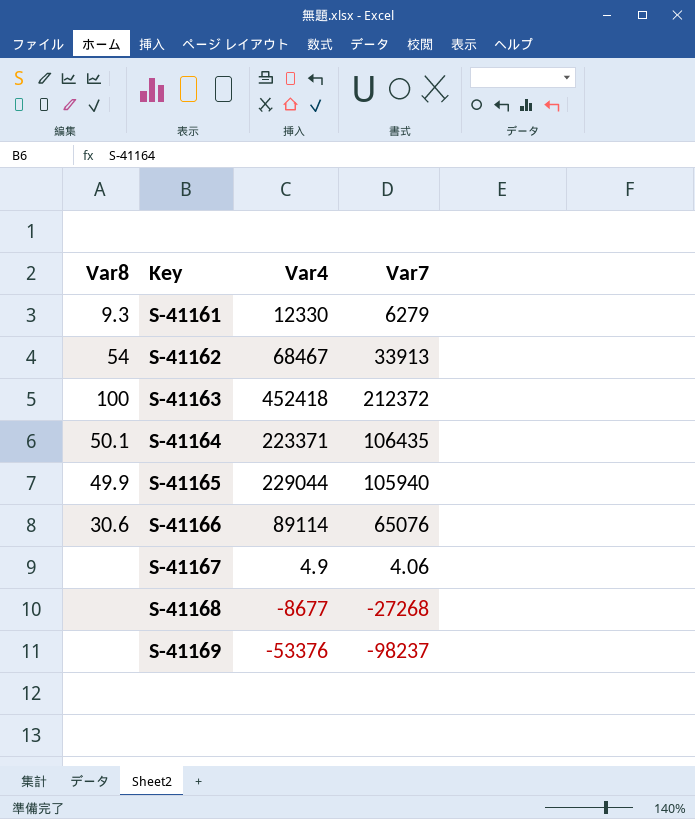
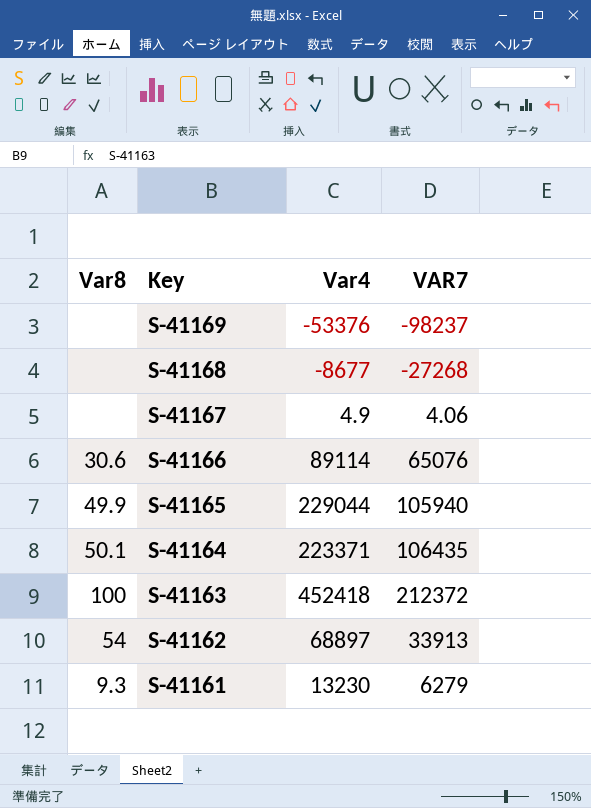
row order: Key ascending -> Key descending
column name: Var7 -> VAR7
S-41162 | Var4: 68467 -> 68897
S-41161 | Var4: 12330 -> 13230

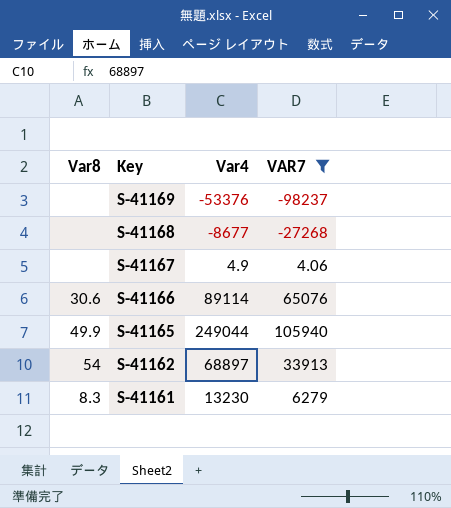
filter: none -> VAR7 <= 105940
S-41165 | Var4: 229044 -> 249044
S-41161 | Var8: 9.3 -> 8.3

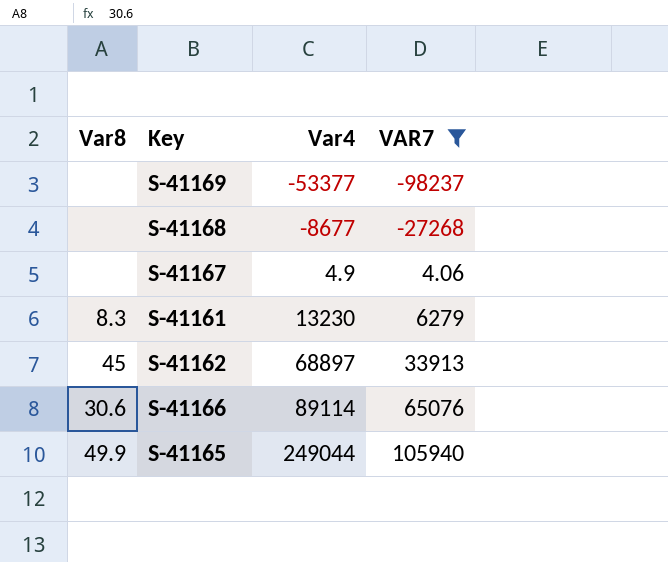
row order: Key descending -> Var4 ascending
S-41169 | Var4: -53376 -> -53377
S-41162 | Var8: 54 -> 45

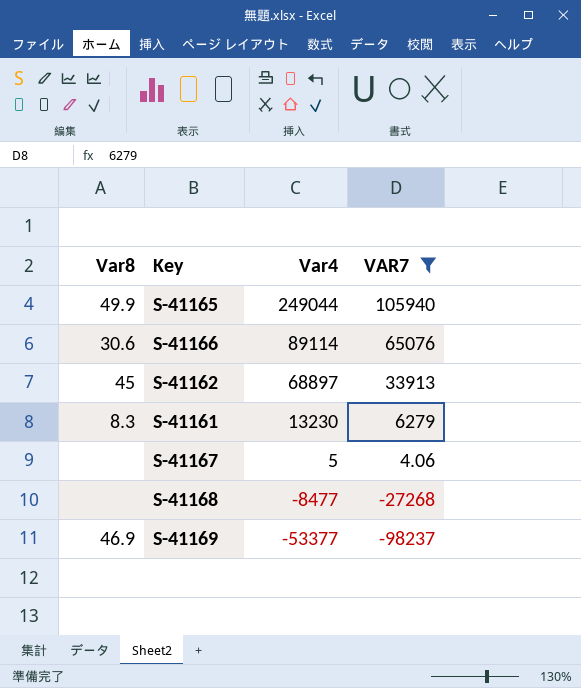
row order: Var4 ascending -> Var4 descending
S-41167 | Var4: 4.9 -> 5
S-41168 | Var4: -8677 -> -8477
S-41169 | Var8: none -> 46.9

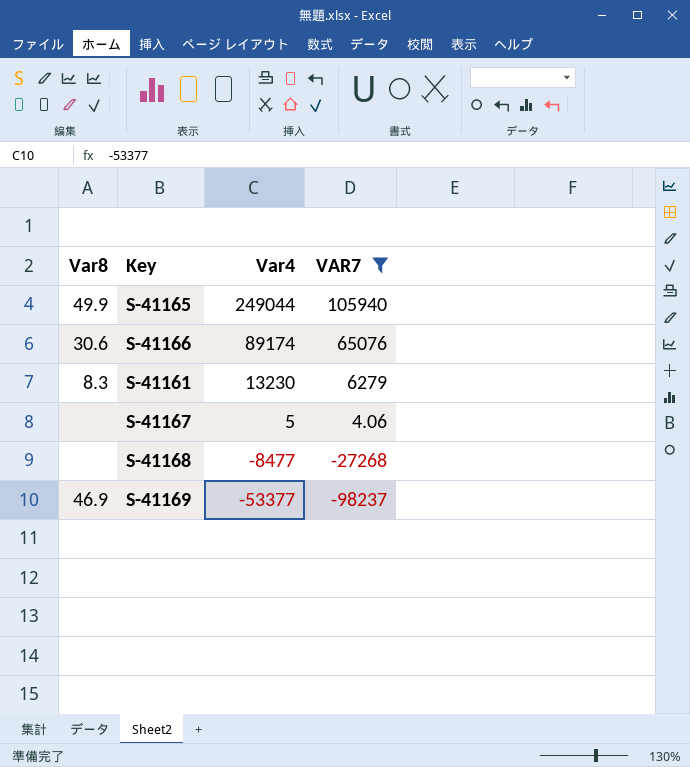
row S-41162: 45 | 68897 | 33913 -> none
S-41166 | Var4: 89114 -> 89174

